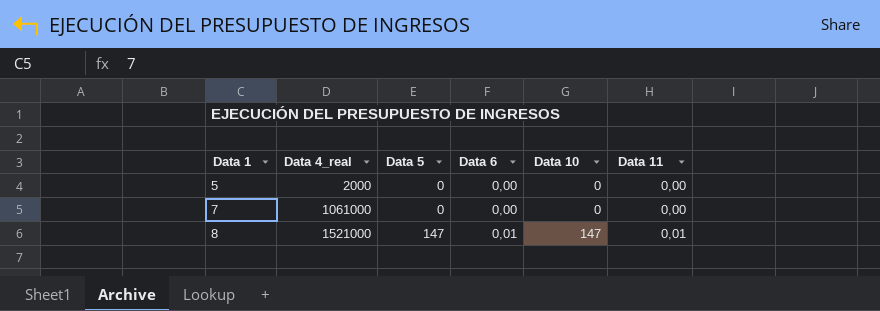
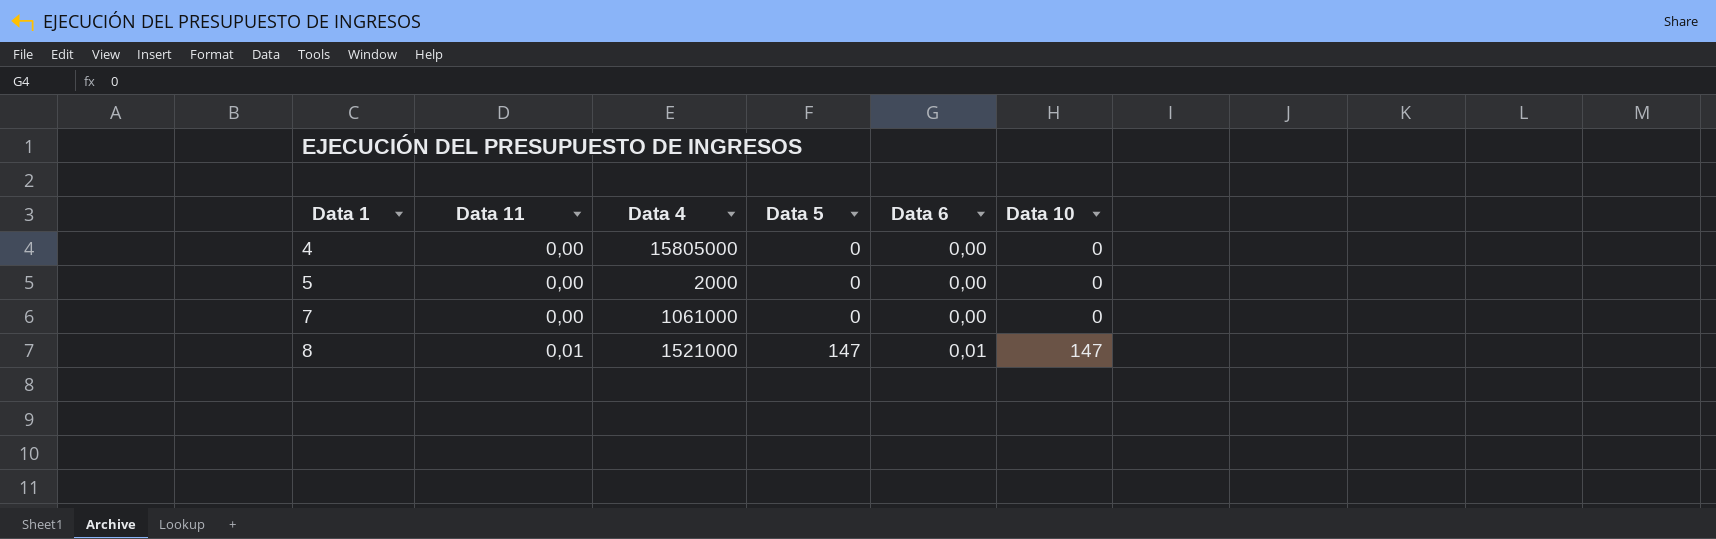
column Data 11 | position: 6 -> 2
column name: Data 4_real -> Data 4
row 4: none -> 0,00 | 15805000 | 0 | 0,00 | 0

